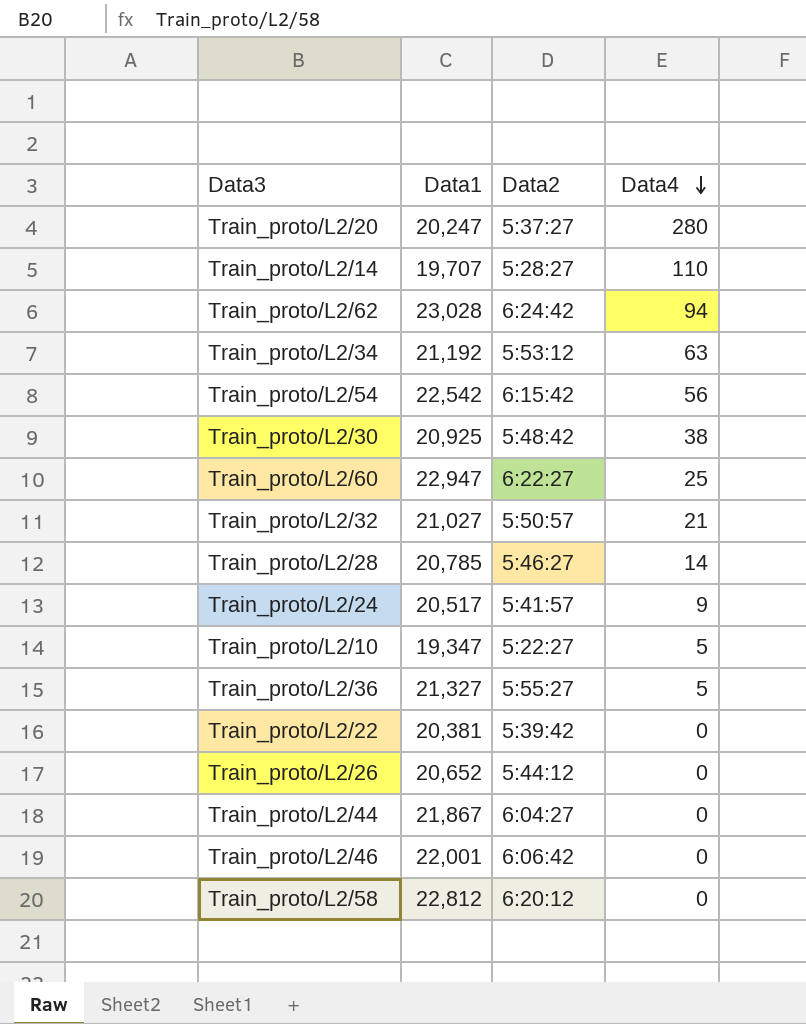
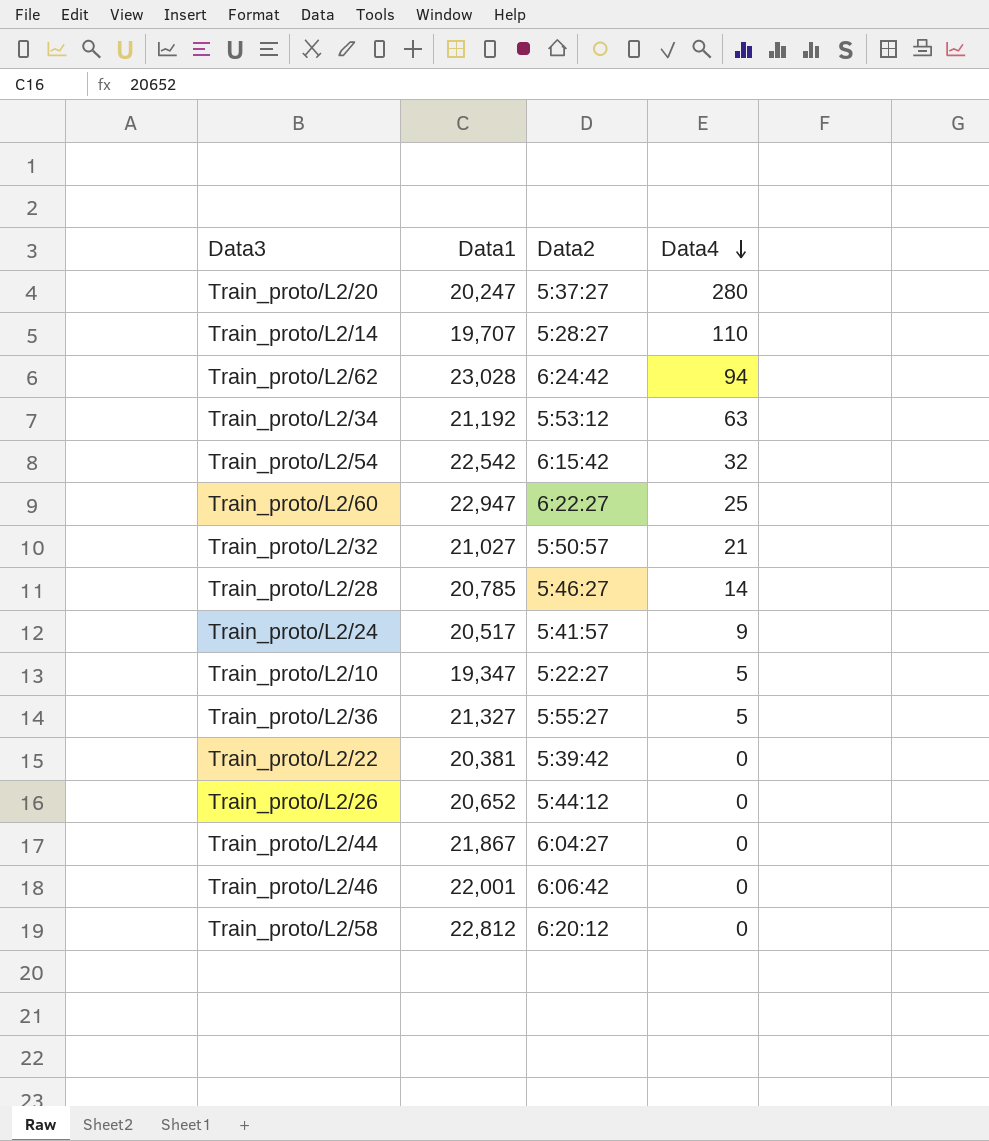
row Train_proto/L2/30: 20,925 | 5:48:42 | 38 -> none
Train_proto/L2/54 | Data4: 56 -> 32

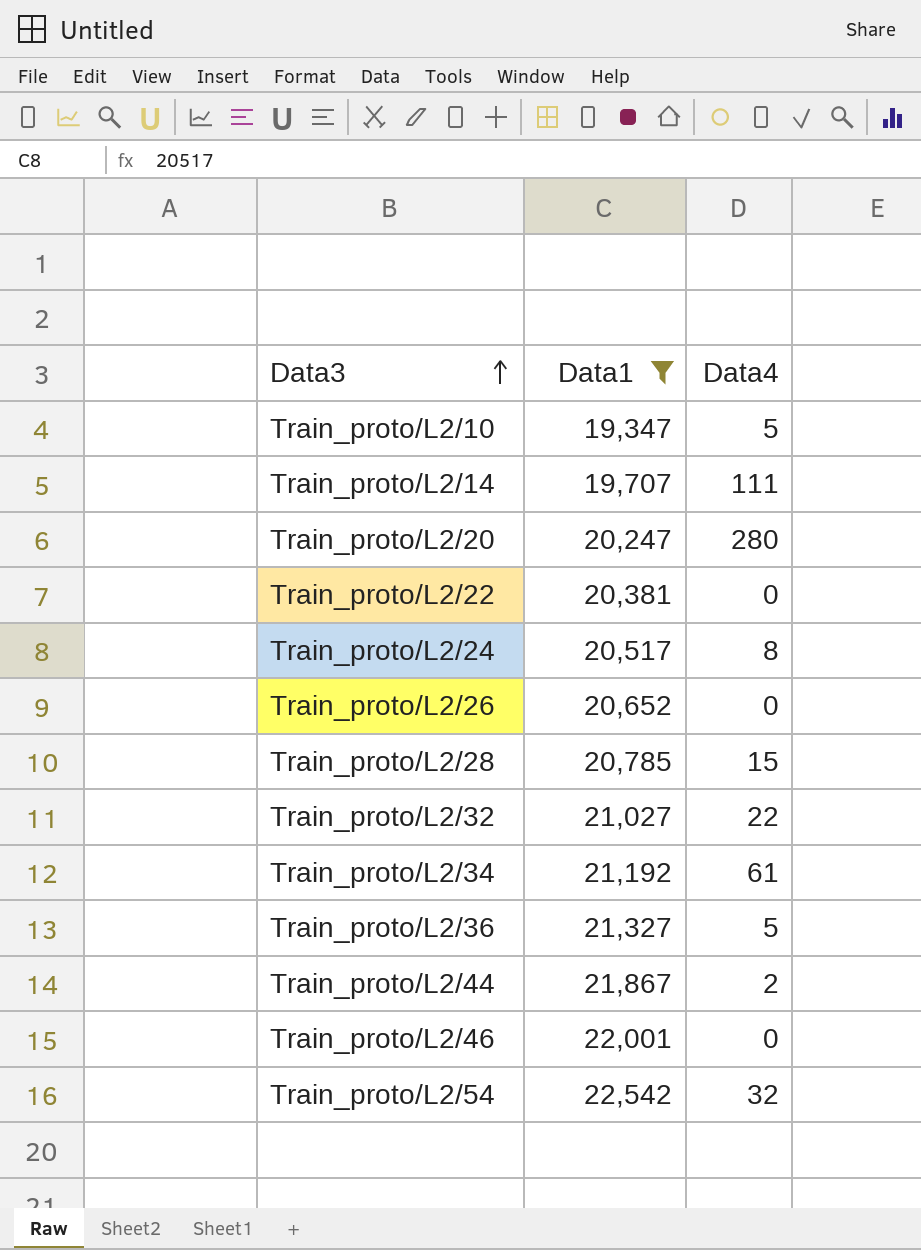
filter: none -> Data1 <= 22,542
row order: Data4 descending -> Data3 ascending
column Data2 | position: 3 -> none
Train_proto/L2/14 | Data4: 110 -> 111
Train_proto/L2/24 | Data4: 9 -> 8
Train_proto/L2/28 | Data4: 14 -> 15
Train_proto/L2/32 | Data4: 21 -> 22
Train_proto/L2/34 | Data4: 63 -> 61
Train_proto/L2/44 | Data4: 0 -> 2

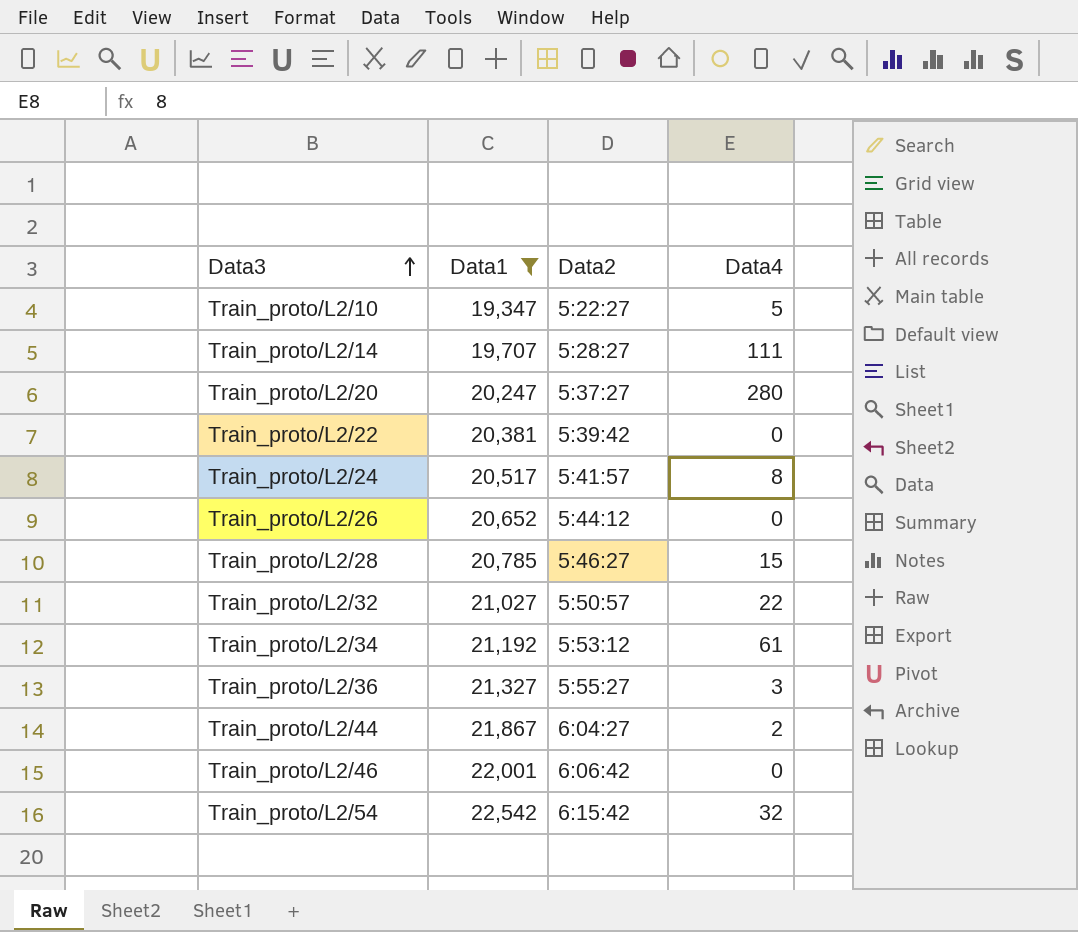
column Data2 | position: none -> 3
Train_proto/L2/36 | Data4: 5 -> 3

